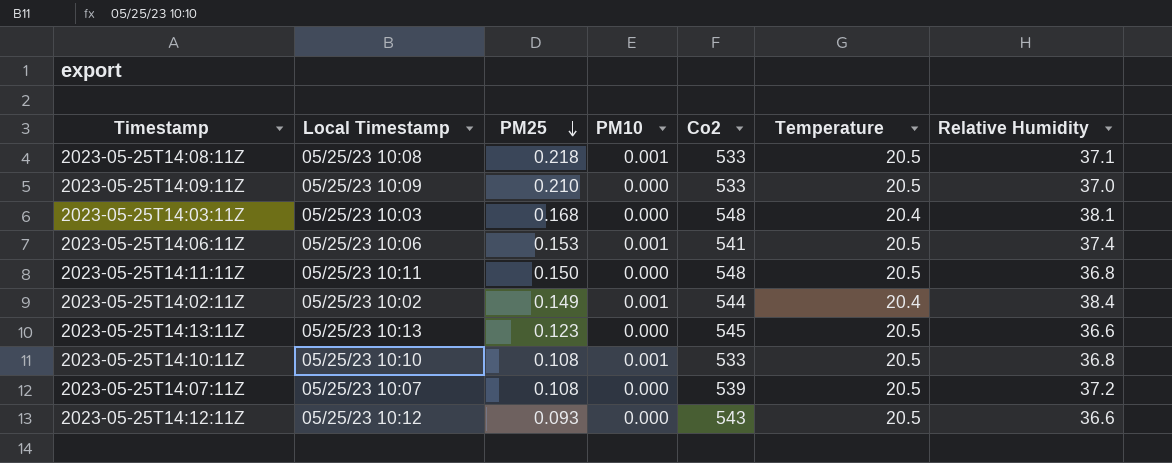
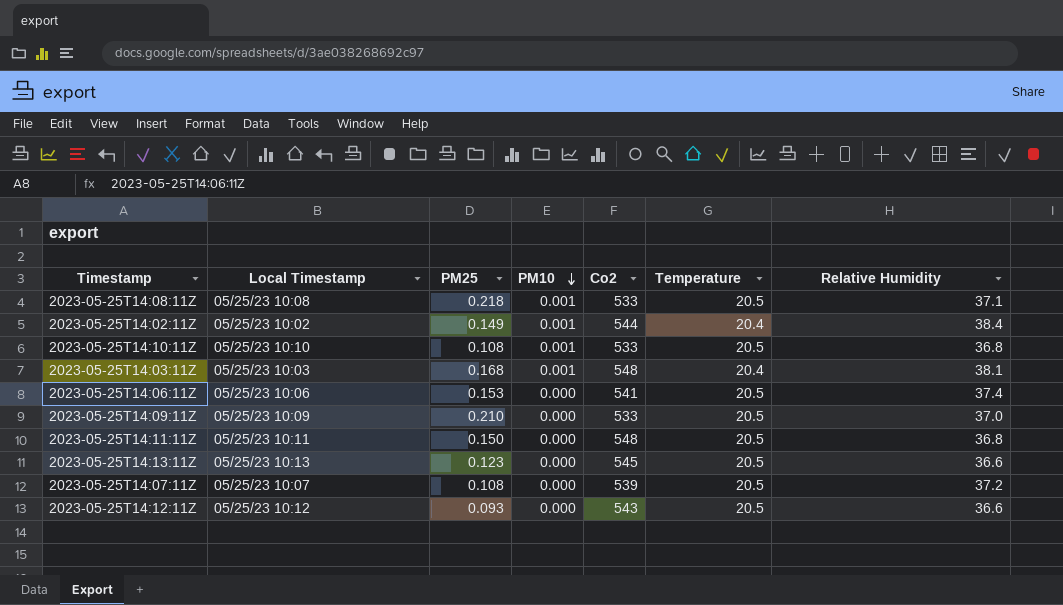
row order: PM25 descending -> PM10 descending
2023-05-25T14:03:11Z | PM10: 0.000 -> 0.001
2023-05-25T14:06:11Z | PM10: 0.001 -> 0.000

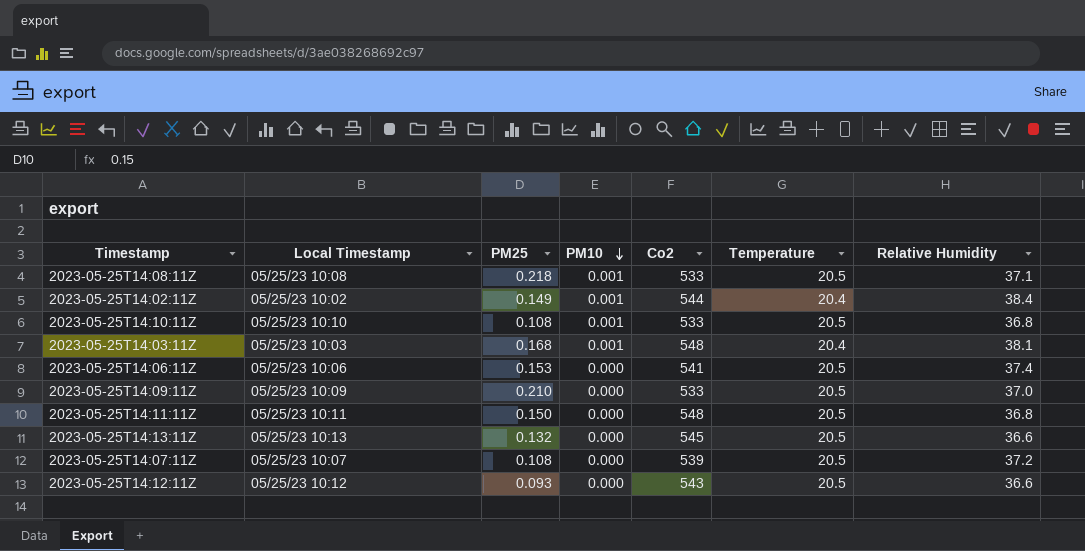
2023-05-25T14:13:11Z | PM25: 0.123 -> 0.132

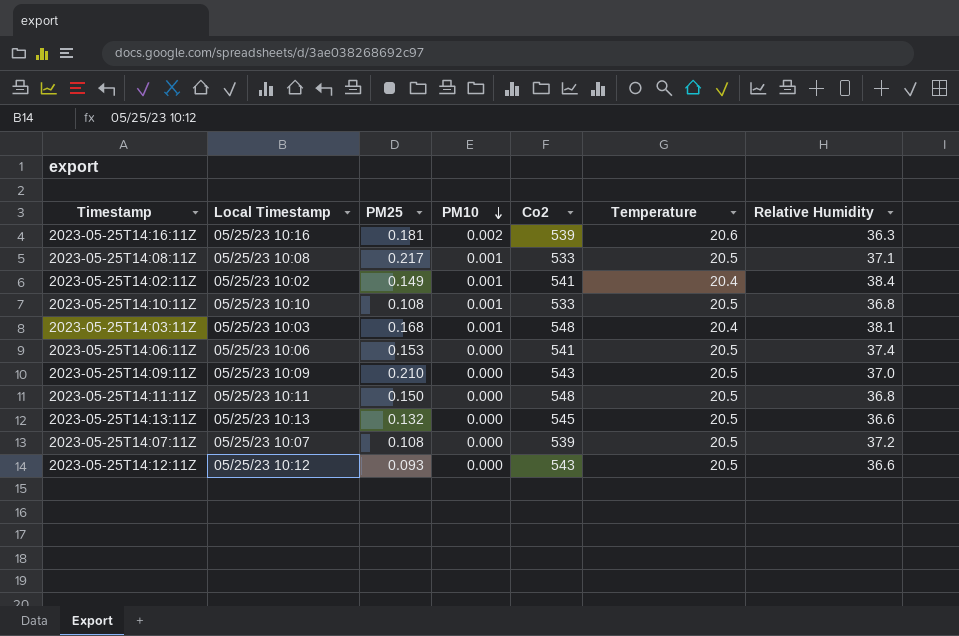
row 2023-05-25T14:16:11Z: none -> 05/25/23 10:16 | 0.181 | 0.002 | 539 | 20.6 | 36.3
2023-05-25T14:08:11Z | PM25: 0.218 -> 0.217
2023-05-25T14:02:11Z | Co2: 544 -> 541
2023-05-25T14:09:11Z | Co2: 533 -> 543

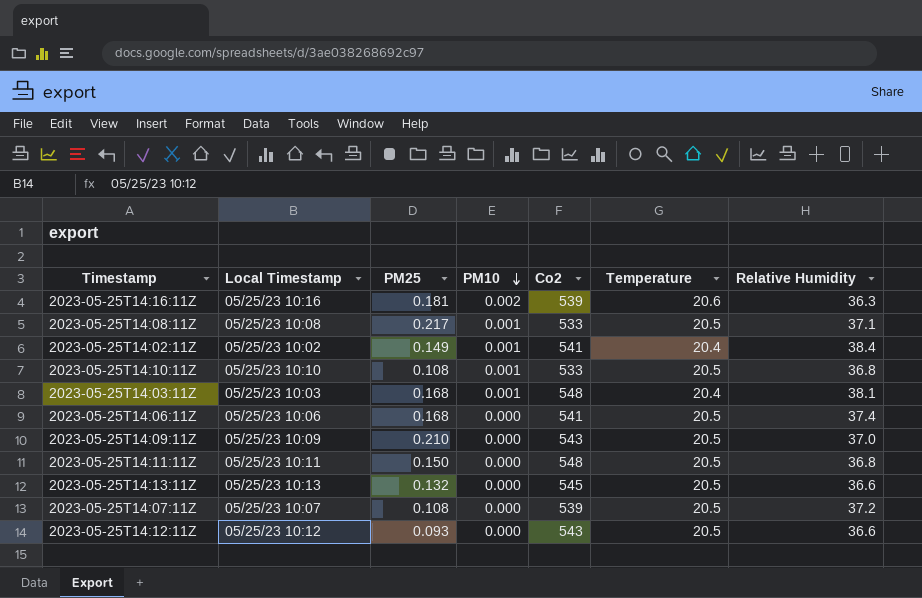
2023-05-25T14:06:11Z | PM25: 0.153 -> 0.168

